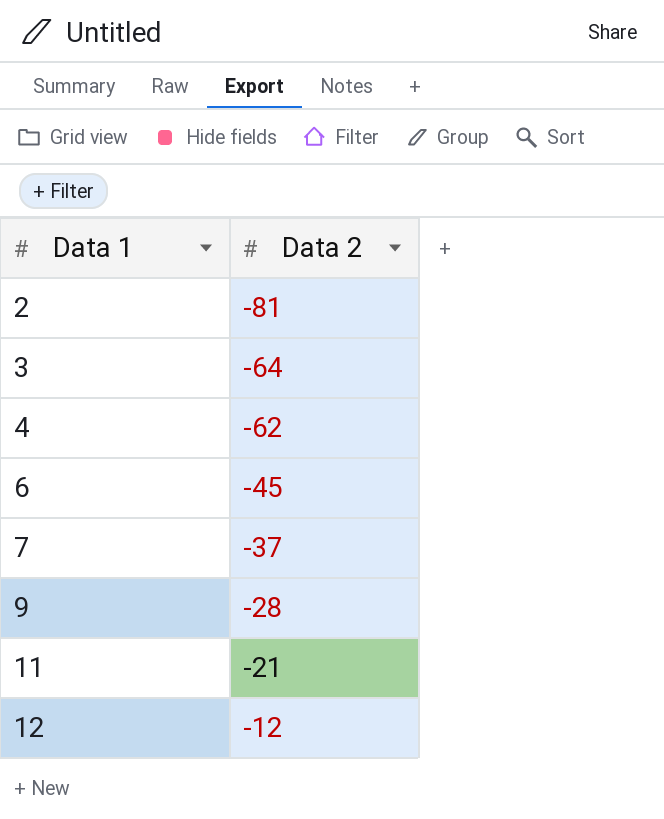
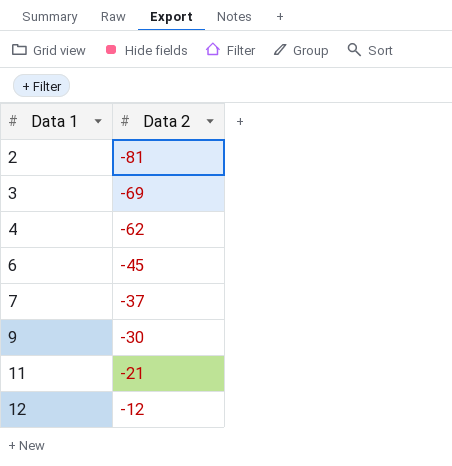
3 | Data 2: -64 -> -69
9 | Data 2: -28 -> -30

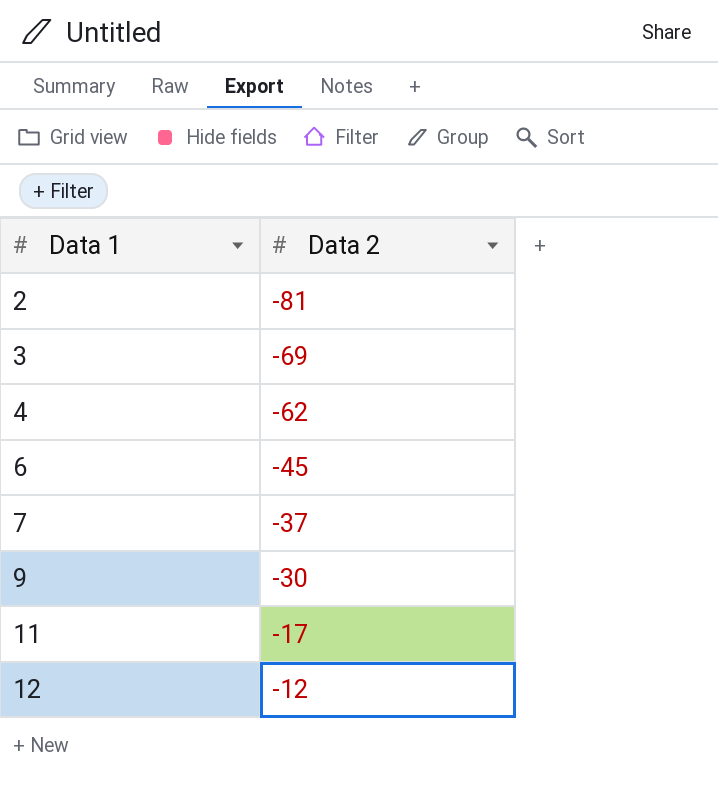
11 | Data 2: -21 -> -17

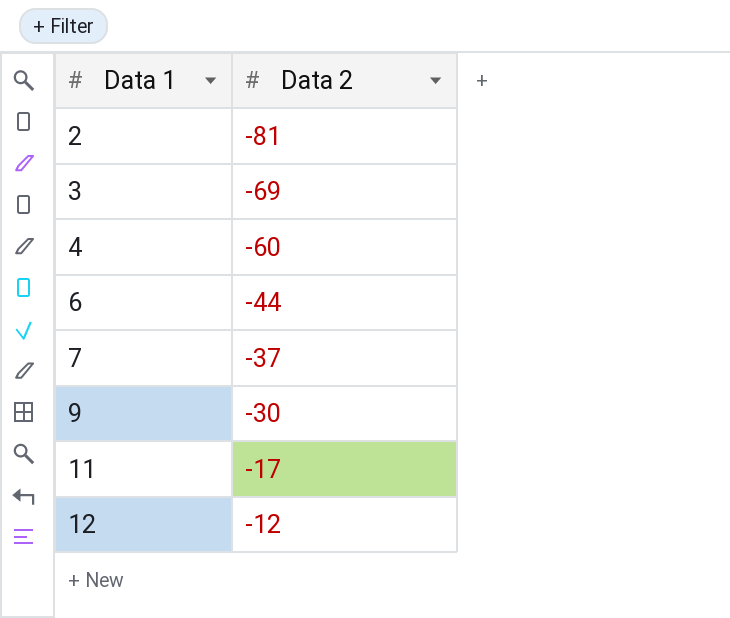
4 | Data 2: -62 -> -60
6 | Data 2: -45 -> -44

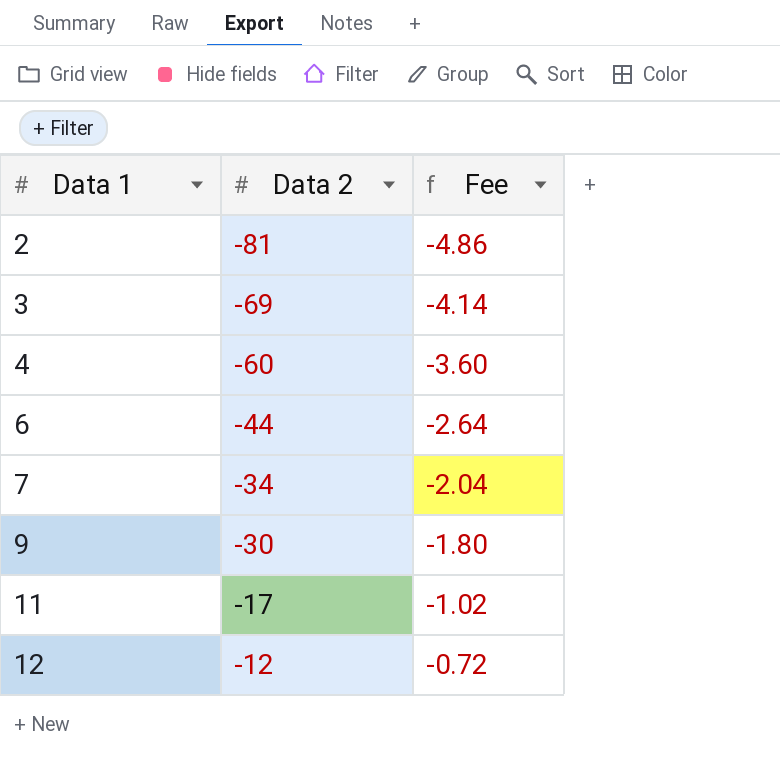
column Fee | formula: none -> [Data 2] * 0.06
7 | Data 2: -37 -> -34

